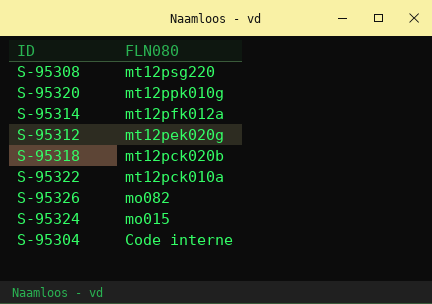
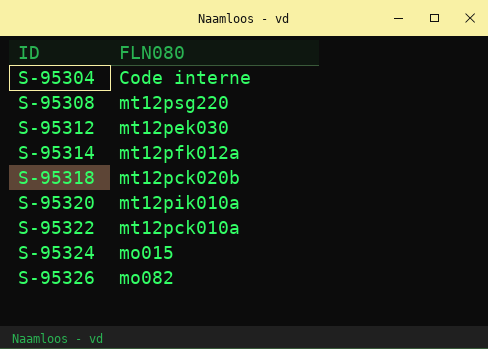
row order: FLN080 descending -> ID ascending
S-95312 | FLN080: mt12pek020g -> mt12pek030
S-95320 | FLN080: mt12ppk010g -> mt12pik010a

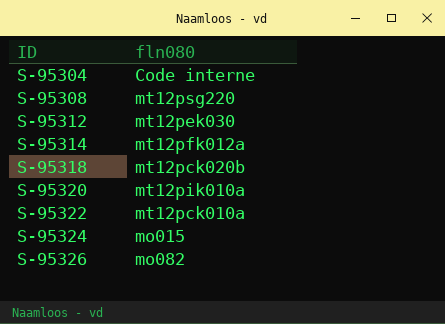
column name: FLN080 -> fln080

